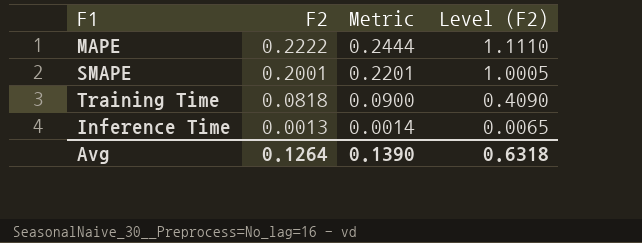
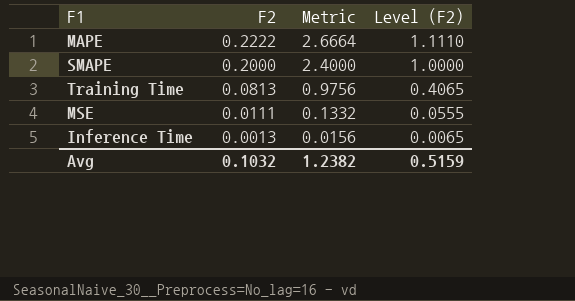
column Metric | formula: [F2] * 1.1 -> [F2] * 12
SMAPE | F2: 0.2001 -> 0.2000
SMAPE | Level (F2): 1.0005 -> 1.0000
Training Time | F2: 0.0818 -> 0.0813
Training Time | Level (F2): 0.4090 -> 0.4065
row MSE: none -> 0.0111 | 0.1332 | 0.0555
Avg | F2: 0.1264 -> 0.1032
Avg | Metric: 0.1390 -> 1.2382
Avg | Level (F2): 0.6318 -> 0.5159

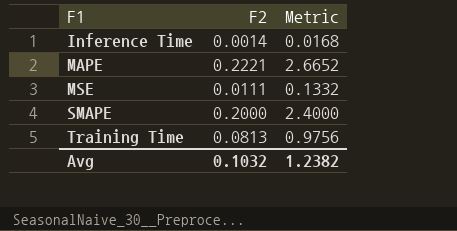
row order: F2 descending -> F1 ascending
column Level (F2) | formula: [F2] * 5 -> none
Inference Time | F2: 0.0013 -> 0.0014
Inference Time | Metric: 0.0156 -> 0.0168
MAPE | F2: 0.2222 -> 0.2221
MAPE | Metric: 2.6664 -> 2.6652

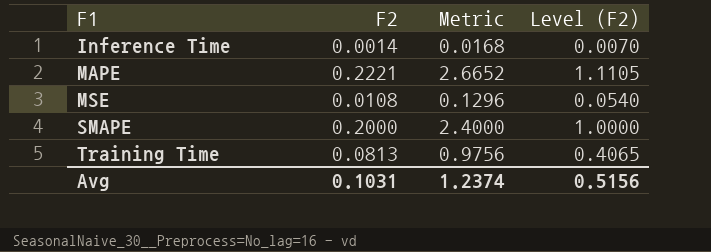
column Level (F2) | formula: none -> [F2] * 5
MSE | F2: 0.0111 -> 0.0108
MSE | Metric: 0.1332 -> 0.1296
Avg | F2: 0.1032 -> 0.1031
Avg | Metric: 1.2382 -> 1.2374

